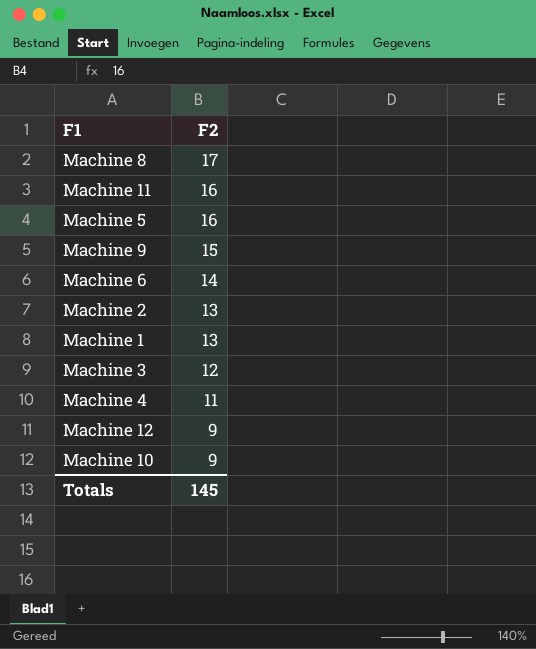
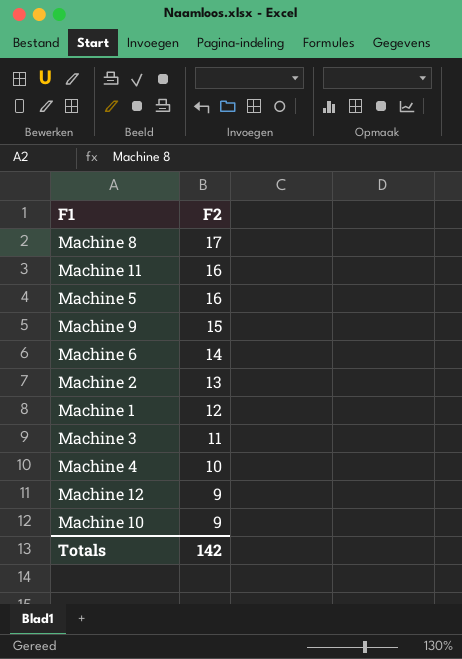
Machine 1 | F2: 13 -> 12
Machine 3 | F2: 12 -> 11
Machine 4 | F2: 11 -> 10
Totals | F2: 145 -> 142

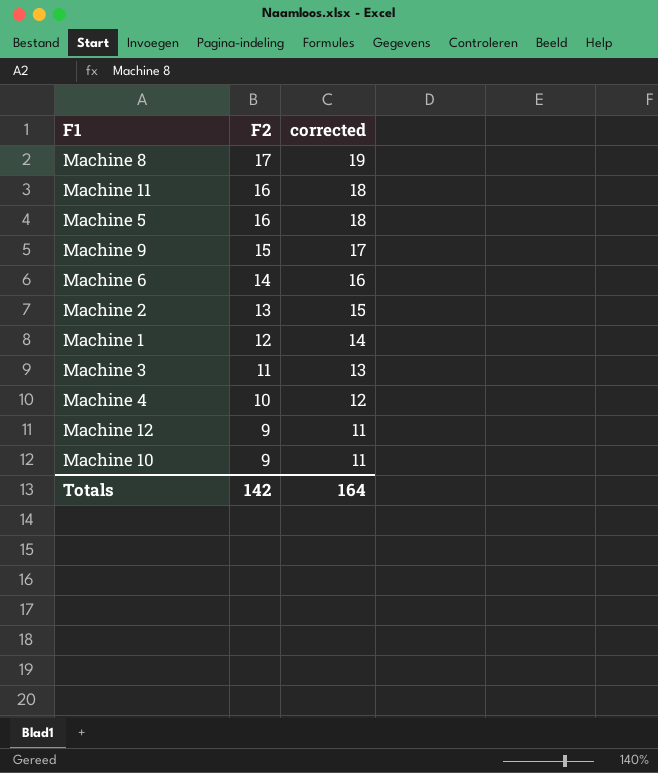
column corrected | formula: none -> [F2] + 2

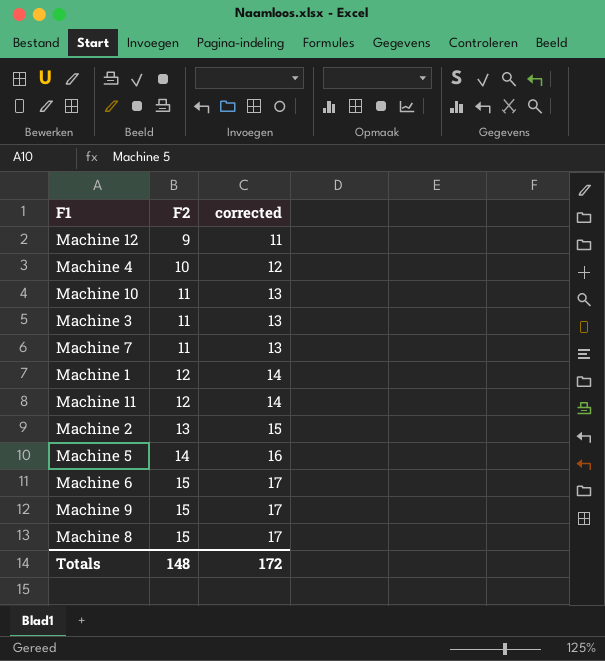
row order: F2 descending -> F2 ascending
Machine 10 | F2: 9 -> 11
Machine 10 | corrected: 11 -> 13
row Machine 7: none -> 11 | 13
Machine 11 | F2: 16 -> 12
Machine 11 | corrected: 18 -> 14
Machine 5 | F2: 16 -> 14
Machine 5 | corrected: 18 -> 16
Machine 6 | F2: 14 -> 15
Machine 6 | corrected: 16 -> 17
Machine 8 | F2: 17 -> 15
Machine 8 | corrected: 19 -> 17
Totals | F2: 142 -> 148
Totals | corrected: 164 -> 172

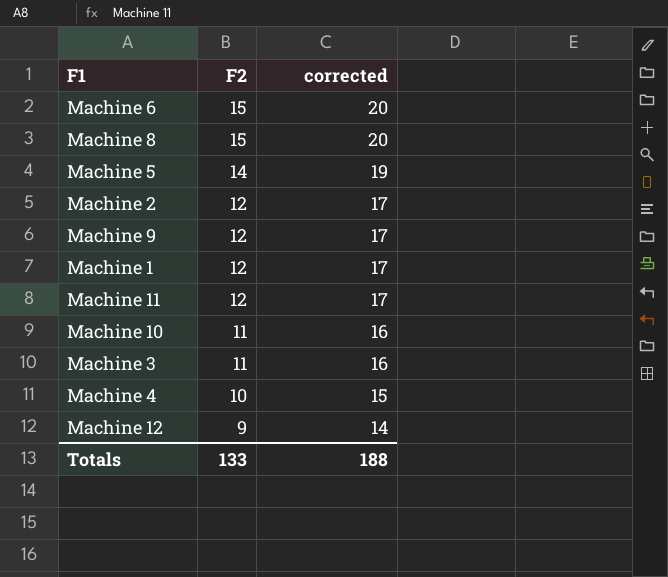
row order: F2 ascending -> F2 descending
column corrected | formula: [F2] + 2 -> [F2] + 5
row Machine 7: 11 | 13 -> none
Machine 2 | F2: 13 -> 12
Machine 9 | F2: 15 -> 12
Totals | F2: 148 -> 133
Totals | corrected: 172 -> 188

